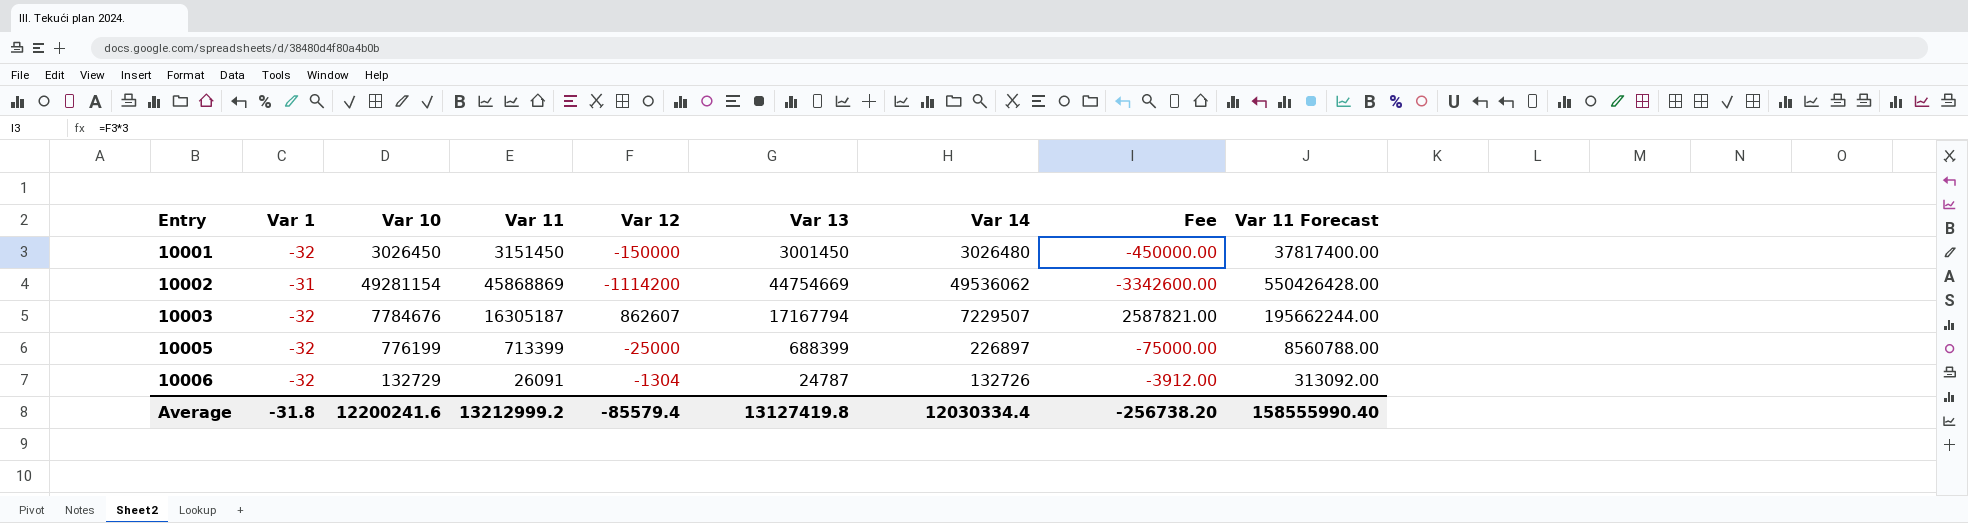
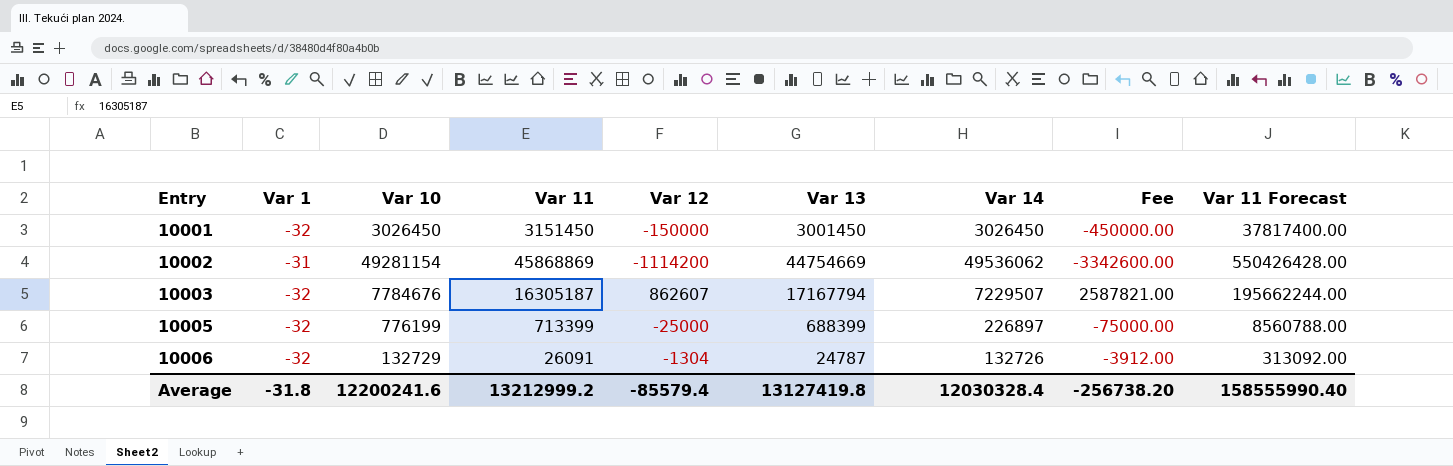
10001 | Var 14: 3026480 -> 3026450
Average | Var 14: 12030334.4 -> 12030328.4

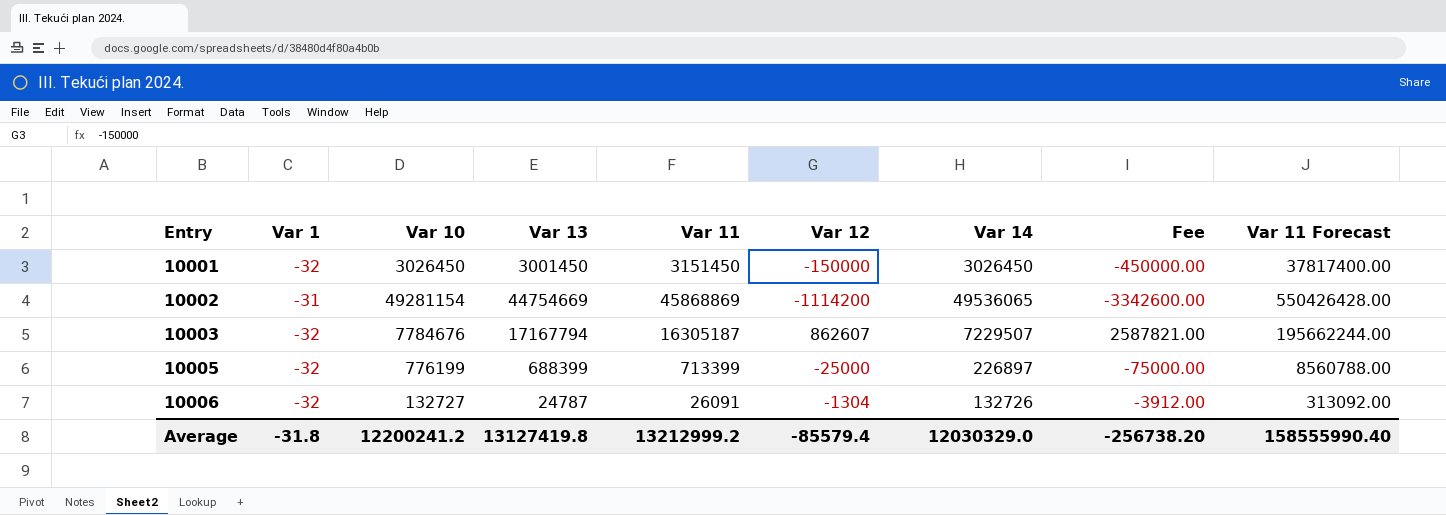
column Var 13 | position: 6 -> 4
10002 | Var 14: 49536062 -> 49536065
10006 | Var 10: 132729 -> 132727
Average | Var 10: 12200241.6 -> 12200241.2
Average | Var 14: 12030328.4 -> 12030329.0

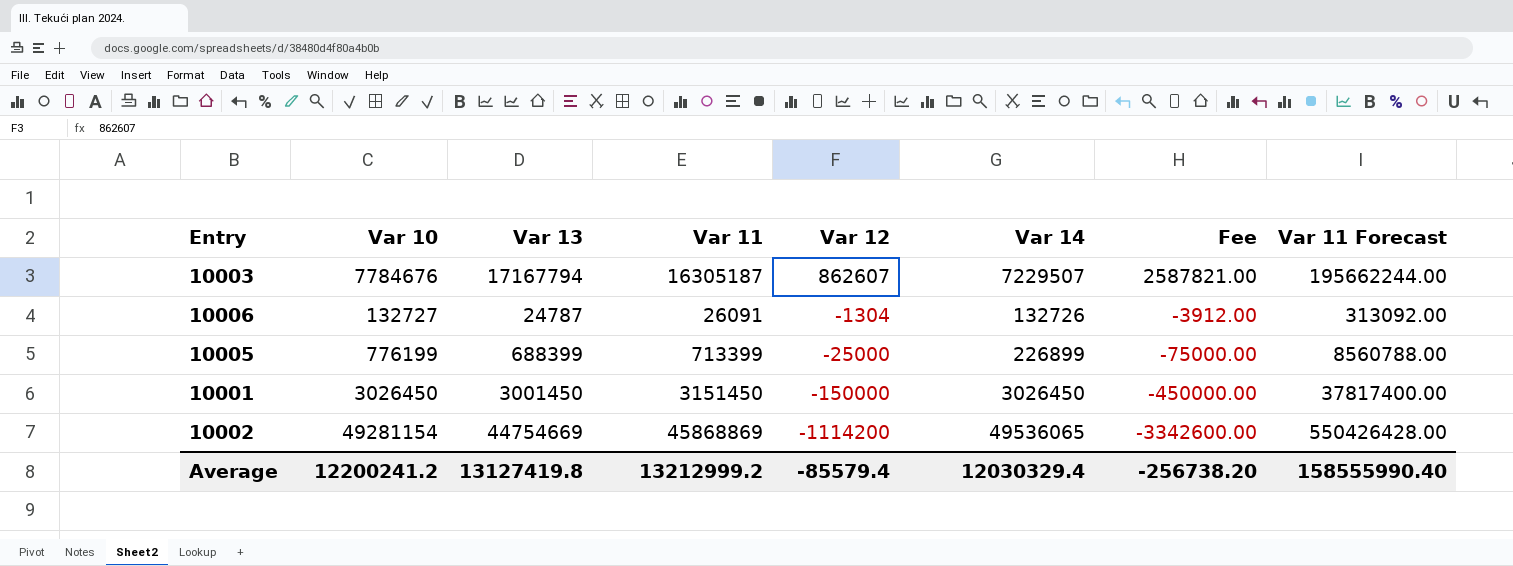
row order: Entry ascending -> Var 12 descending
column Var 1 | position: 2 -> none
10005 | Var 14: 226897 -> 226899
Average | Var 14: 12030329.0 -> 12030329.4

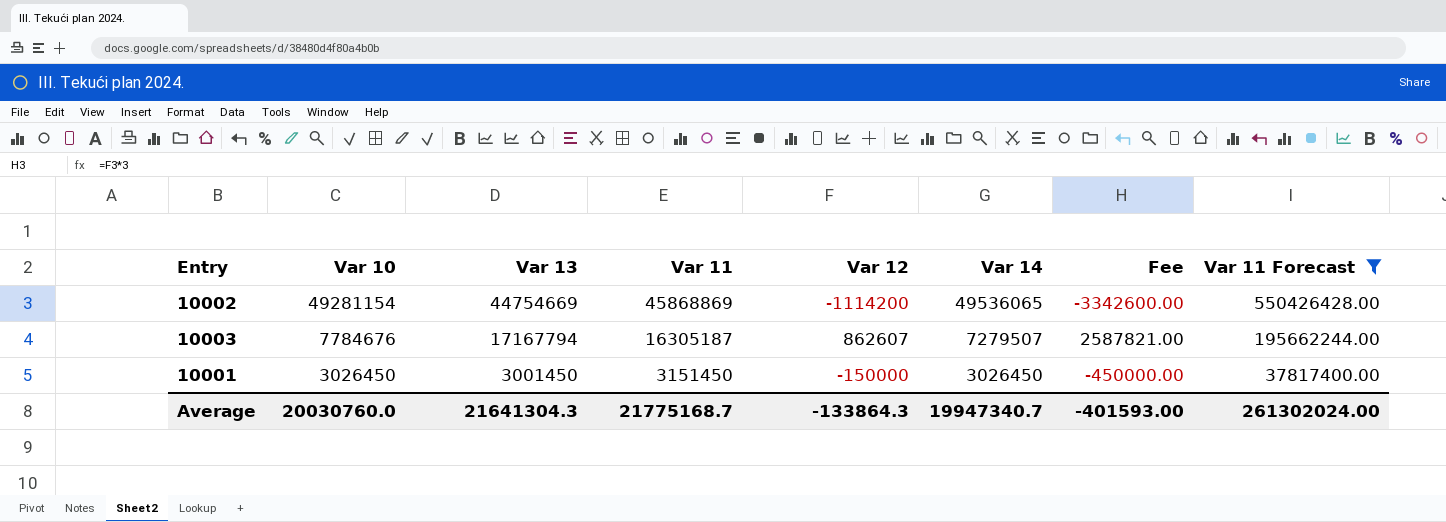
filter: none -> Var 11 Forecast >= 37817400.00
row order: Var 12 descending -> Var 10 descending
10003 | Var 14: 7229507 -> 7279507
Average | Var 10: 12200241.2 -> 20030760.0
Average | Var 13: 13127419.8 -> 21641304.3
Average | Var 11: 13212999.2 -> 21775168.7
Average | Var 12: -85579.4 -> -133864.3
Average | Var 14: 12030329.4 -> 19947340.7
Average | Fee: -256738.20 -> -401593.00
Average | Var 11 Forecast: 158555990.40 -> 261302024.00

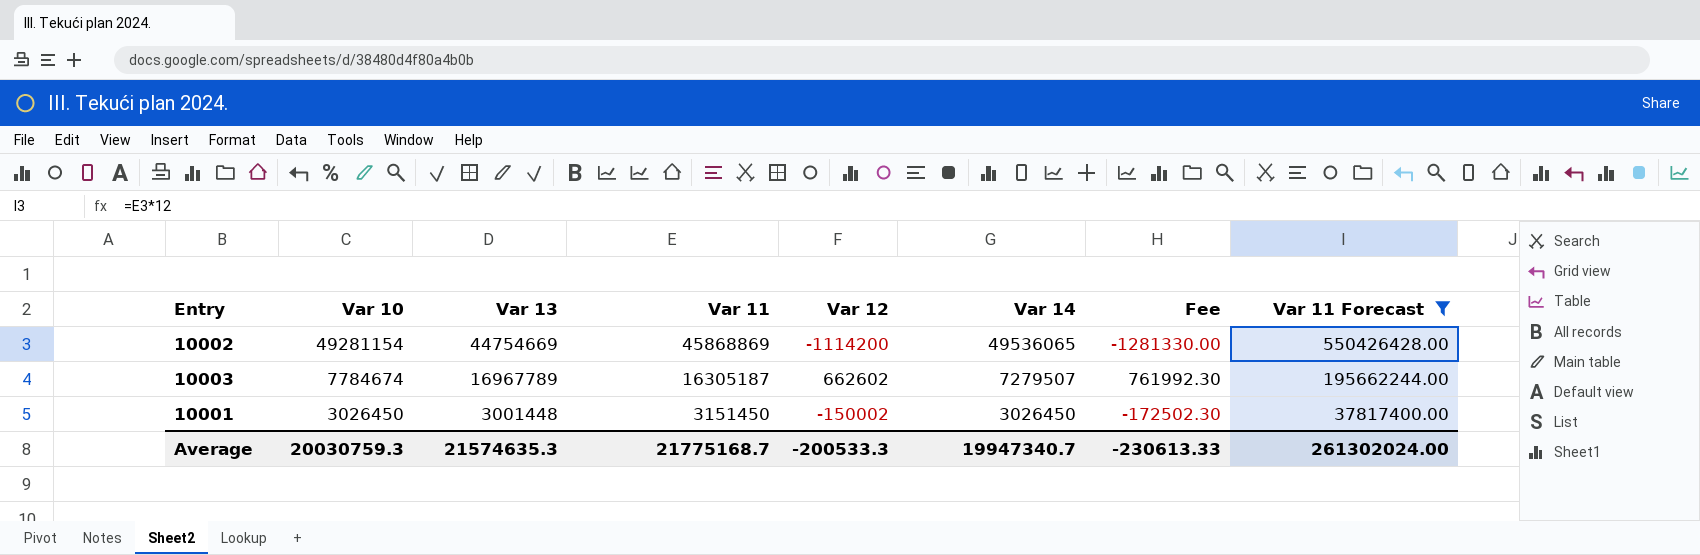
column Fee | formula: [Var 12] * 3 -> [Var 12] * 1.15
10003 | Var 10: 7784676 -> 7784674
10003 | Var 13: 17167794 -> 16967789
10003 | Var 12: 862607 -> 662602
10001 | Var 13: 3001450 -> 3001448
10001 | Var 12: -150000 -> -150002
Average | Var 10: 20030760.0 -> 20030759.3
Average | Var 13: 21641304.3 -> 21574635.3
Average | Var 12: -133864.3 -> -200533.3
Average | Fee: -401593.00 -> -230613.33

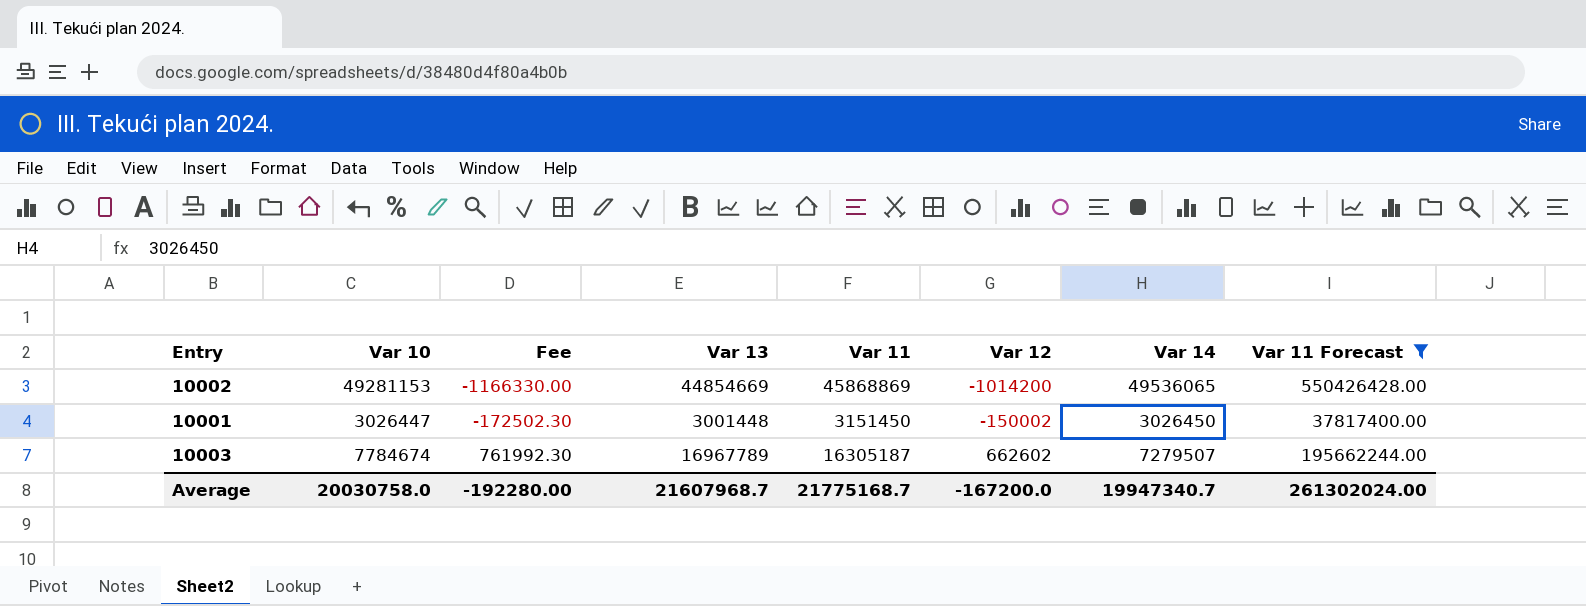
row order: Var 10 descending -> Fee ascending
column Fee | position: 7 -> 3
10002 | Var 10: 49281154 -> 49281153
10002 | Fee: -1281330.00 -> -1166330.00
10002 | Var 13: 44754669 -> 44854669
10002 | Var 12: -1114200 -> -1014200
10001 | Var 10: 3026450 -> 3026447
Average | Var 10: 20030759.3 -> 20030758.0
Average | Fee: -230613.33 -> -192280.00
Average | Var 13: 21574635.3 -> 21607968.7
Average | Var 12: -200533.3 -> -167200.0

